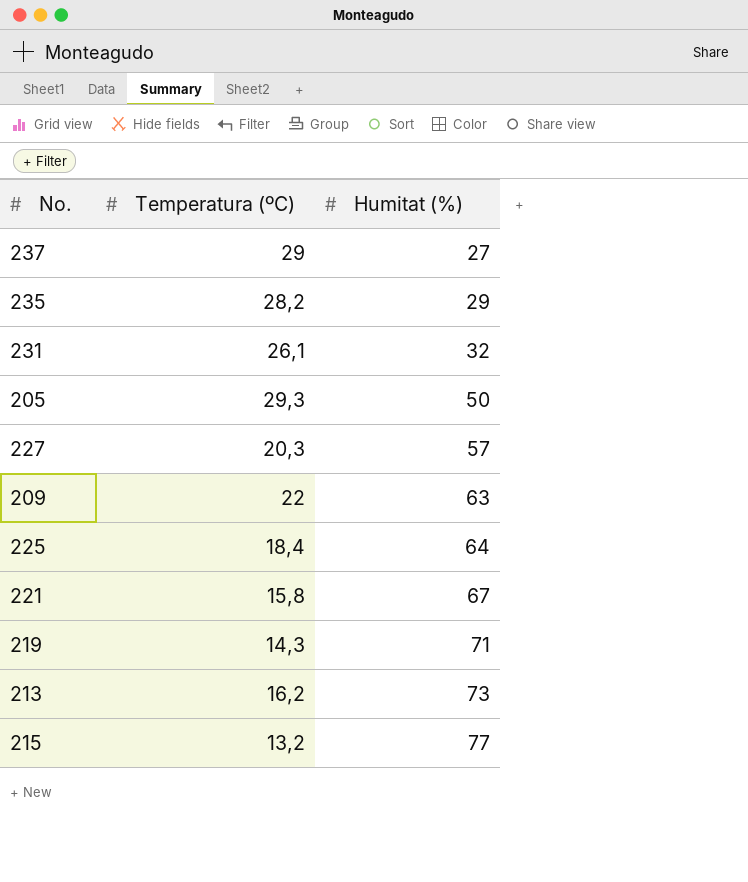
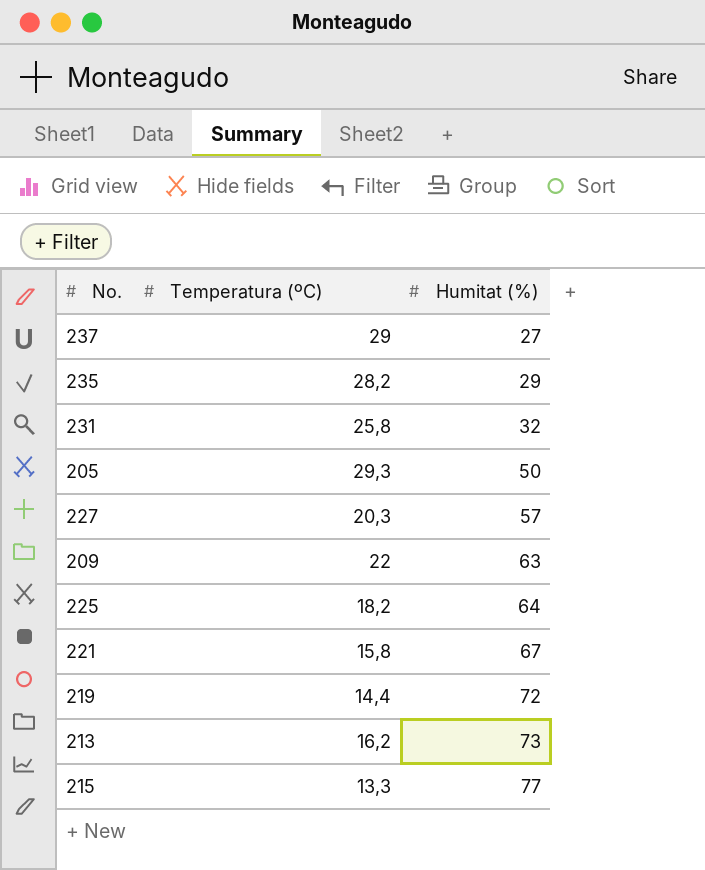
231 | Temperatura (ºC): 26,1 -> 25,8
225 | Temperatura (ºC): 18,4 -> 18,2
219 | Temperatura (ºC): 14,3 -> 14,4
219 | Humitat (%): 71 -> 72
215 | Temperatura (ºC): 13,2 -> 13,3

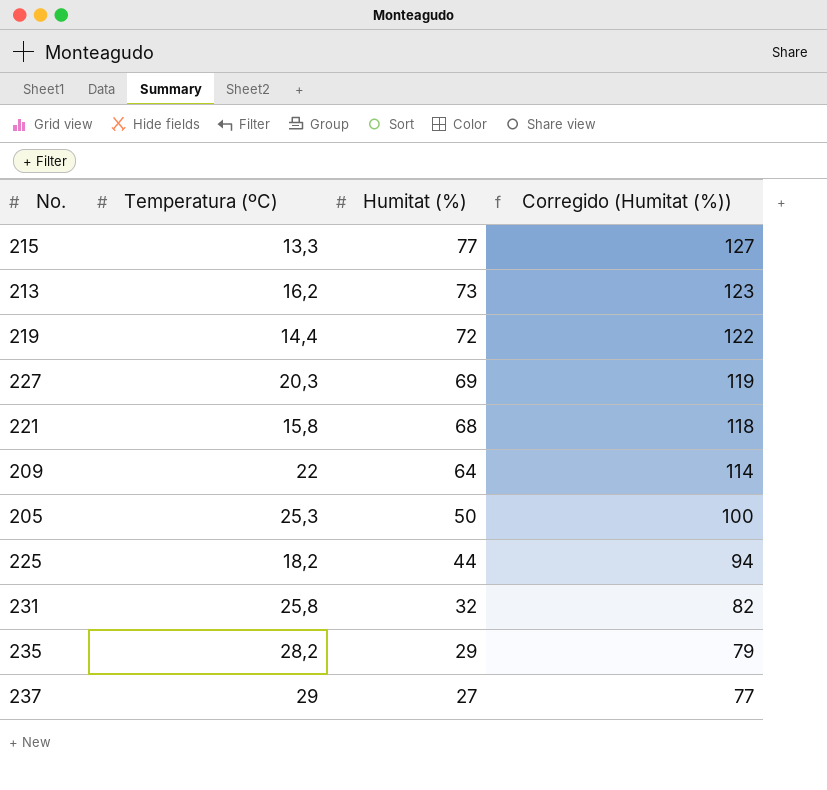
row order: Humitat (%) ascending -> Humitat (%) descending
column Corregido (Humitat (%)) | formula: none -> [Humitat (%)] + 50
227 | Humitat (%): 57 -> 69
221 | Humitat (%): 67 -> 68
209 | Humitat (%): 63 -> 64
205 | Temperatura (ºC): 29,3 -> 25,3
225 | Humitat (%): 64 -> 44

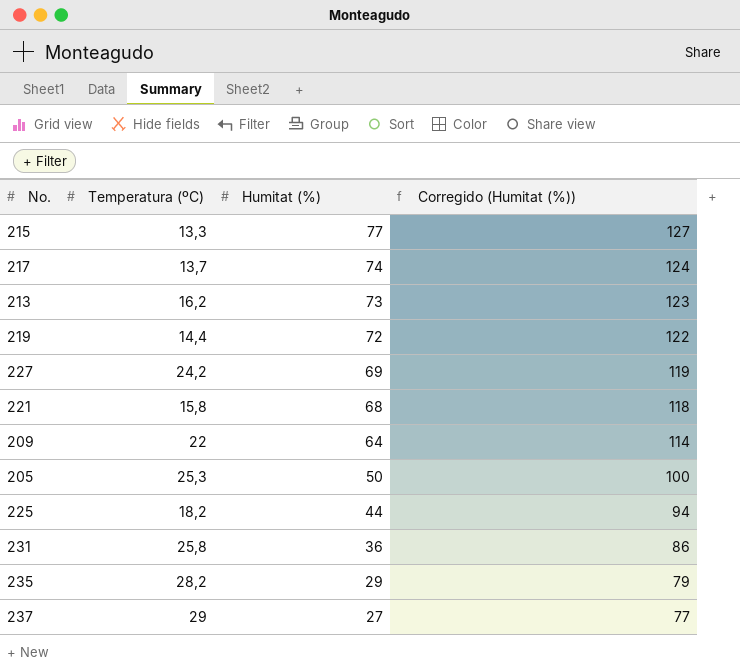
row 217: none -> 13,7 | 74 | 124
227 | Temperatura (ºC): 20,3 -> 24,2
231 | Humitat (%): 32 -> 36
231 | Corregido (Humitat (%)): 82 -> 86

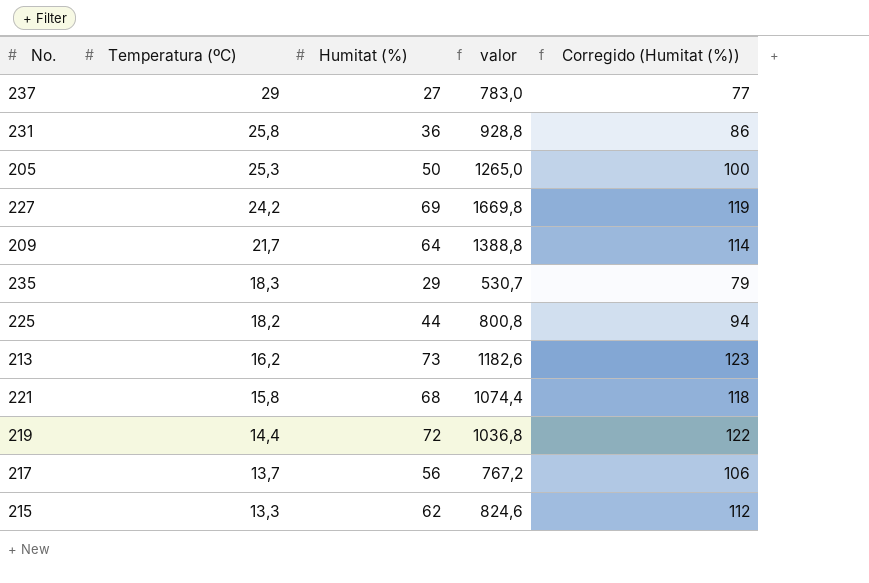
row order: Humitat (%) descending -> Temperatura (ºC) descending
column valor | formula: none -> [Temperatura (ºC)] * [Humitat (%)]
209 | Temperatura (ºC): 22 -> 21,7
235 | Temperatura (ºC): 28,2 -> 18,3
217 | Humitat (%): 74 -> 56
217 | Corregido (Humitat (%)): 124 -> 106
215 | Humitat (%): 77 -> 62
215 | Corregido (Humitat (%)): 127 -> 112

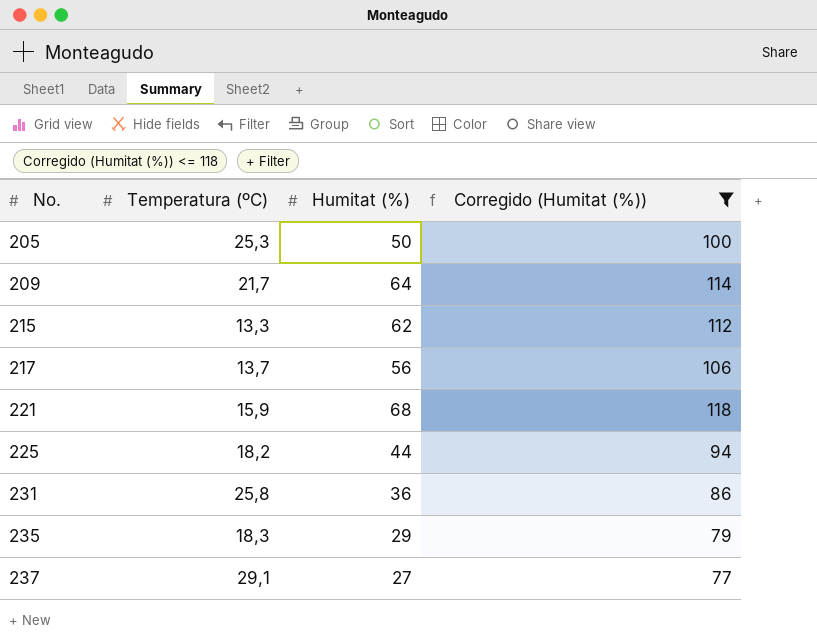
filter: none -> Corregido (Humitat (%)) <= 118
row order: Temperatura (ºC) descending -> No. ascending
column valor | formula: [Temperatura (ºC)] * [Humitat (%)] -> none
221 | Temperatura (ºC): 15,8 -> 15,9
237 | Temperatura (ºC): 29 -> 29,1

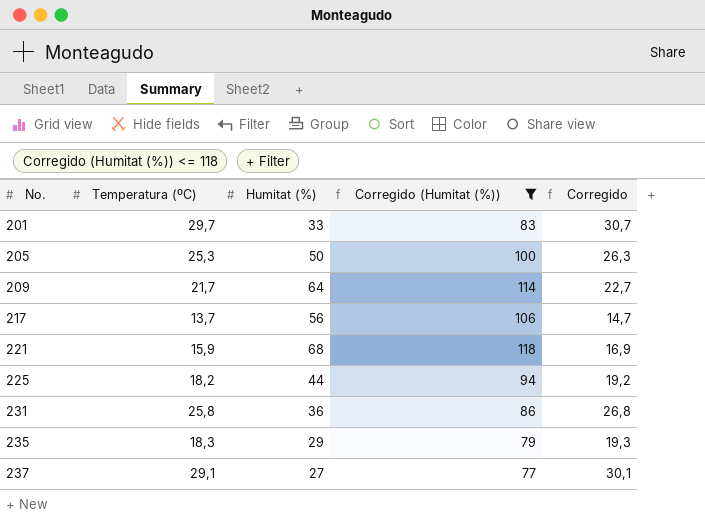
column Corregido | formula: none -> [Temperatura (ºC)] + 1
row 215: 13,3 | 62 | 112 -> none
row 201: none -> 29,7 | 33 | 83 | 30,7

